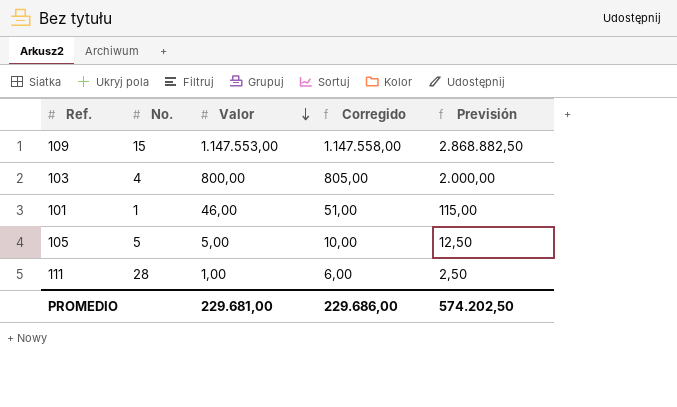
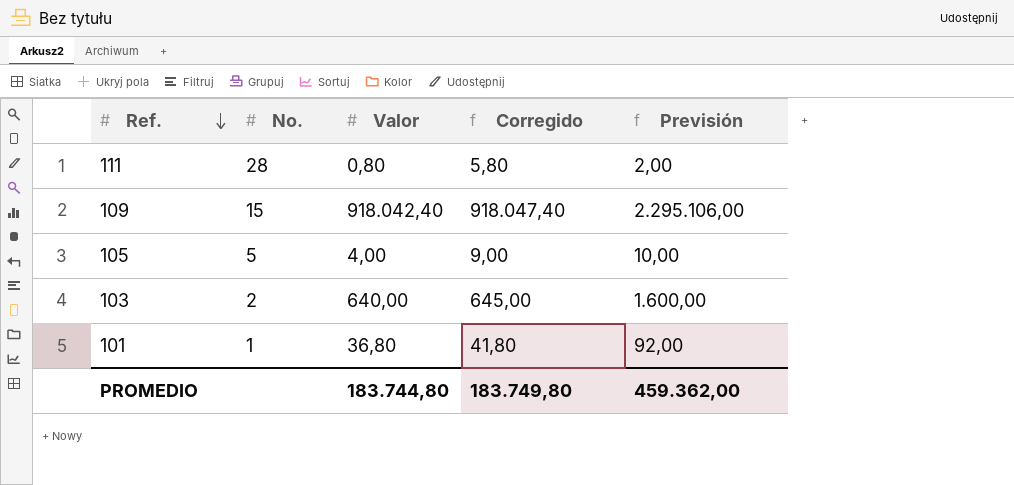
row order: Valor descending -> Ref. descending
111 | Valor: 1,00 -> 0,80
111 | Corregido: 6,00 -> 5,80
111 | Previsión: 2,50 -> 2,00
109 | Valor: 1.147.553,00 -> 918.042,40
109 | Corregido: 1.147.558,00 -> 918.047,40
109 | Previsión: 2.868.882,50 -> 2.295.106,00
105 | Valor: 5,00 -> 4,00
105 | Corregido: 10,00 -> 9,00
105 | Previsión: 12,50 -> 10,00
103 | No.: 4 -> 2
103 | Valor: 800,00 -> 640,00
103 | Corregido: 805,00 -> 645,00
103 | Previsión: 2.000,00 -> 1.600,00
101 | Valor: 46,00 -> 36,80
101 | Corregido: 51,00 -> 41,80
101 | Previsión: 115,00 -> 92,00
PROMEDIO | Valor: 229.681,00 -> 183.744,80
PROMEDIO | Corregido: 229.686,00 -> 183.749,80
PROMEDIO | Previsión: 574.202,50 -> 459.362,00

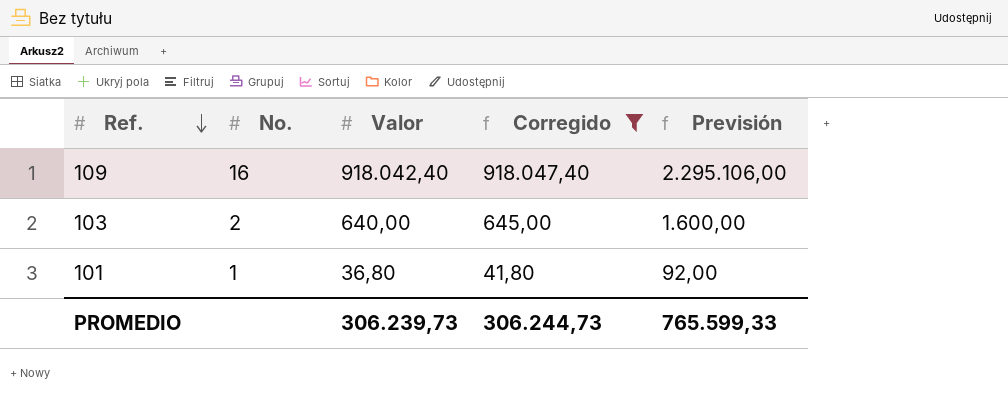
filter: none -> Corregido >= 41,80
109 | No.: 15 -> 16
PROMEDIO | Valor: 183.744,80 -> 306.239,73
PROMEDIO | Corregido: 183.749,80 -> 306.244,73
PROMEDIO | Previsión: 459.362,00 -> 765.599,33

